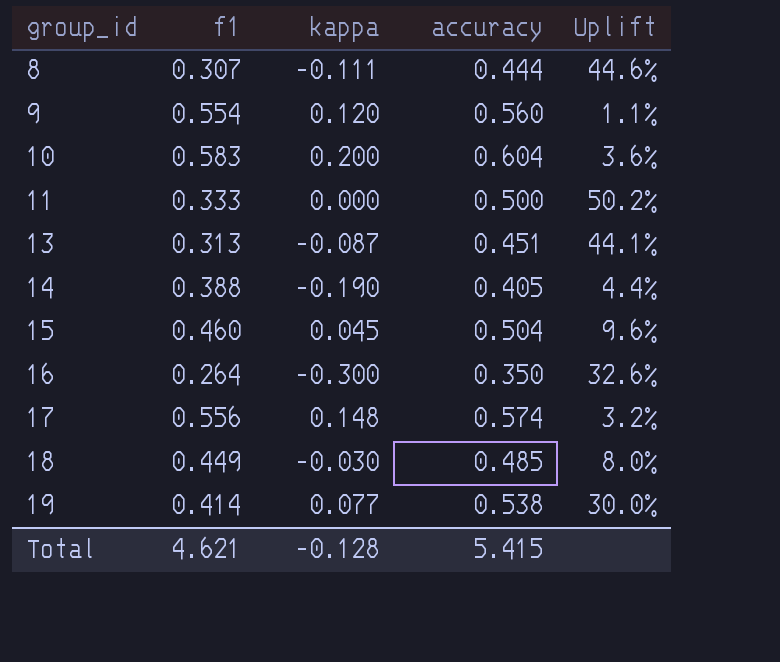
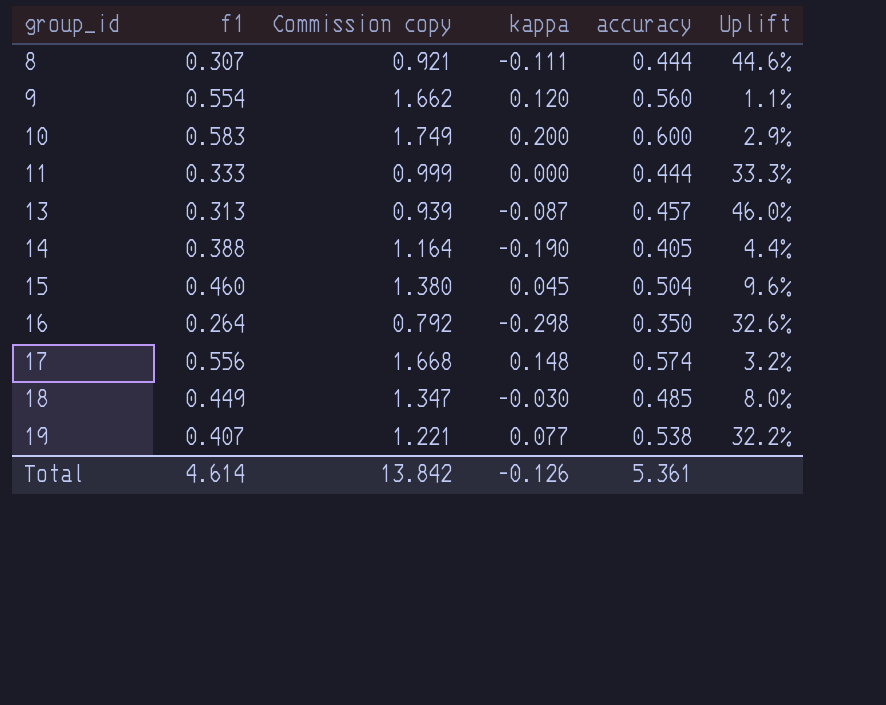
column Commission copy | formula: none -> [f1] * 3
10 | accuracy: 0.604 -> 0.600
10 | Uplift: 3.6% -> 2.9%
11 | accuracy: 0.500 -> 0.444
11 | Uplift: 50.2% -> 33.3%
13 | accuracy: 0.451 -> 0.457
13 | Uplift: 44.1% -> 46.0%
16 | kappa: -0.300 -> -0.298
19 | f1: 0.414 -> 0.407
19 | Uplift: 30.0% -> 32.2%
Total | f1: 4.621 -> 4.614
Total | kappa: -0.128 -> -0.126
Total | accuracy: 5.415 -> 5.361

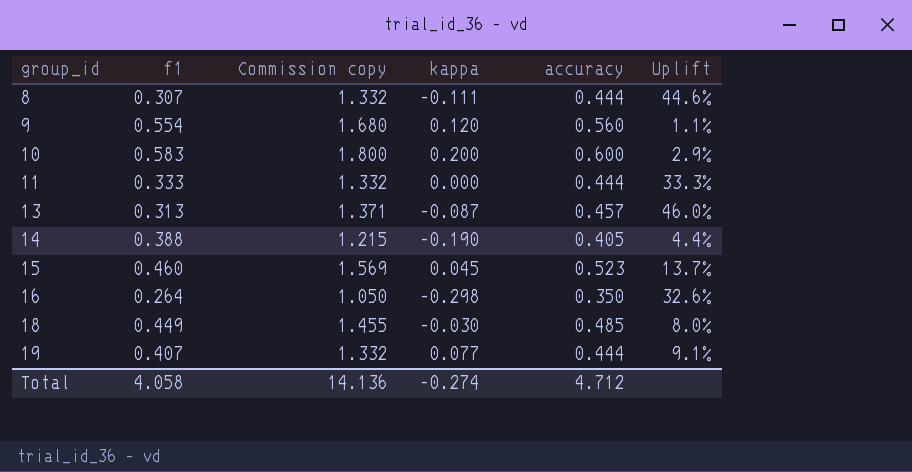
column Commission copy | formula: [f1] * 3 -> [accuracy] * 3
row 17: 0.556 | 1.668 | 0.148 | 0.574 | 3.2% -> none
15 | accuracy: 0.504 -> 0.523
15 | Uplift: 9.6% -> 13.7%
19 | accuracy: 0.538 -> 0.444
19 | Uplift: 32.2% -> 9.1%
Total | f1: 4.614 -> 4.058
Total | Commission copy: 13.842 -> 14.136
Total | kappa: -0.126 -> -0.274
Total | accuracy: 5.361 -> 4.712

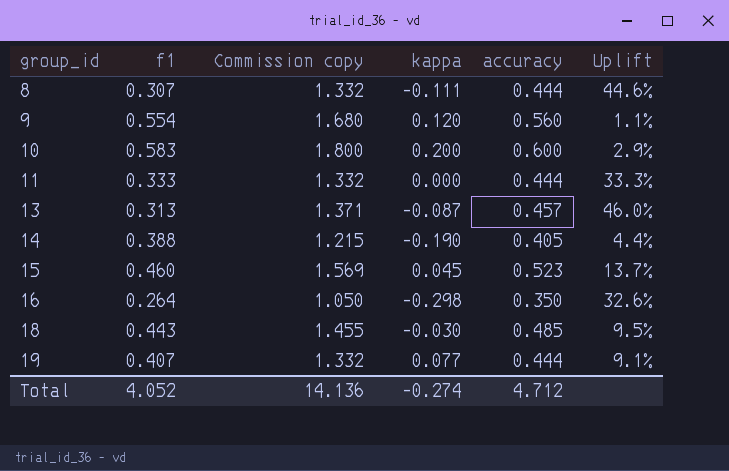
18 | f1: 0.449 -> 0.443
18 | Uplift: 8.0% -> 9.5%
Total | f1: 4.058 -> 4.052

